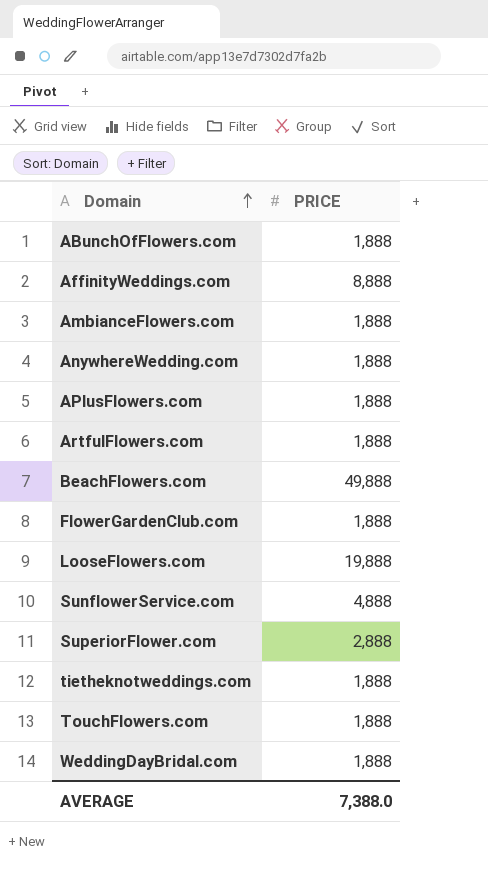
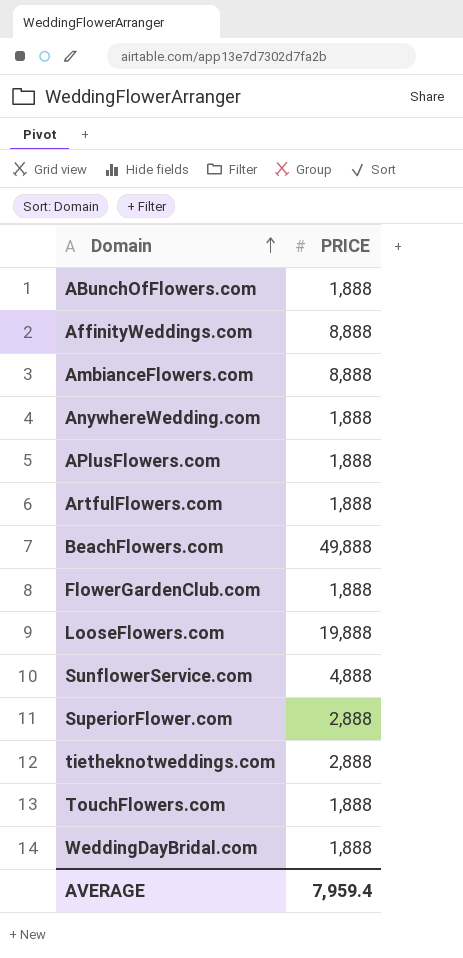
AmbianceFlowers.com | PRICE: 1,888 -> 8,888
tietheknotweddings.com | PRICE: 1,888 -> 2,888
AVERAGE | PRICE: 7,388.0 -> 7,959.4

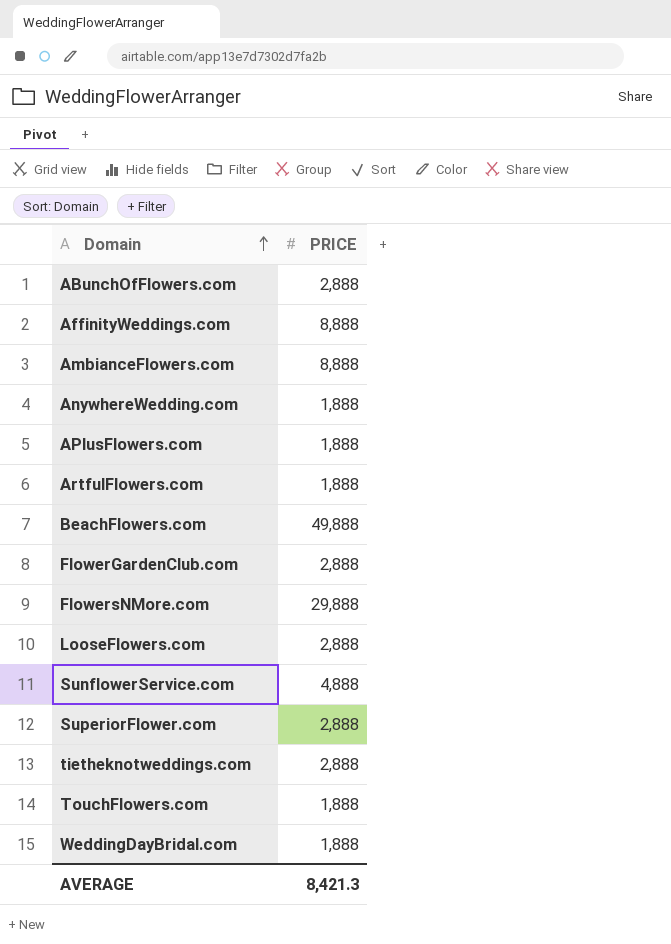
ABunchOfFlowers.com | PRICE: 1,888 -> 2,888
FlowerGardenClub.com | PRICE: 1,888 -> 2,888
row FlowersNMore.com: none -> 29,888
LooseFlowers.com | PRICE: 19,888 -> 2,888
AVERAGE | PRICE: 7,959.4 -> 8,421.3

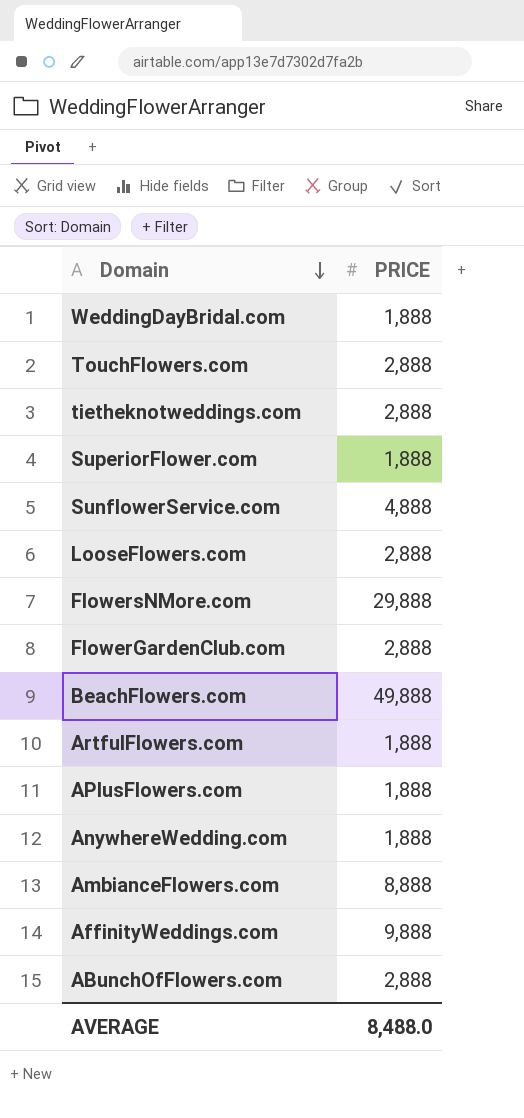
row order: Domain ascending -> Domain descending
TouchFlowers.com | PRICE: 1,888 -> 2,888
SuperiorFlower.com | PRICE: 2,888 -> 1,888
AffinityWeddings.com | PRICE: 8,888 -> 9,888
AVERAGE | PRICE: 8,421.3 -> 8,488.0

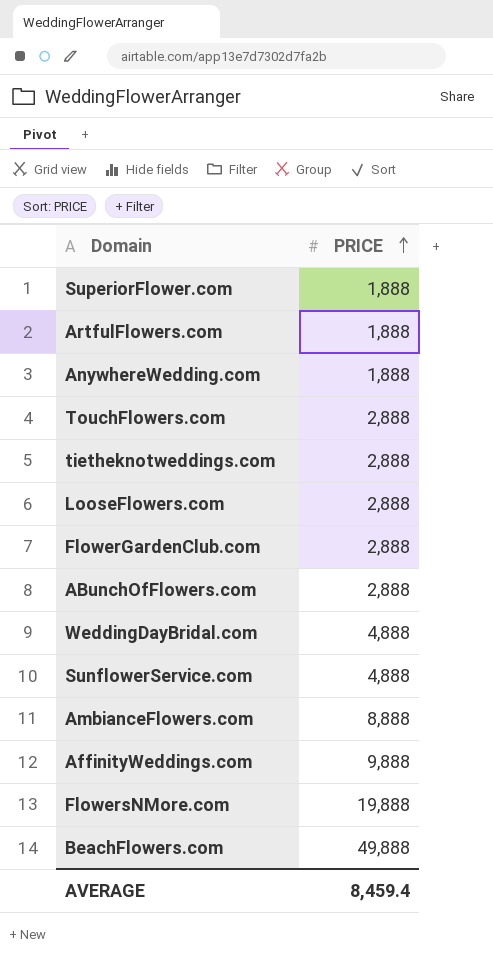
row order: Domain descending -> PRICE ascending
row APlusFlowers.com: 1,888 -> none
WeddingDayBridal.com | PRICE: 1,888 -> 4,888
FlowersNMore.com | PRICE: 29,888 -> 19,888
AVERAGE | PRICE: 8,488.0 -> 8,459.4

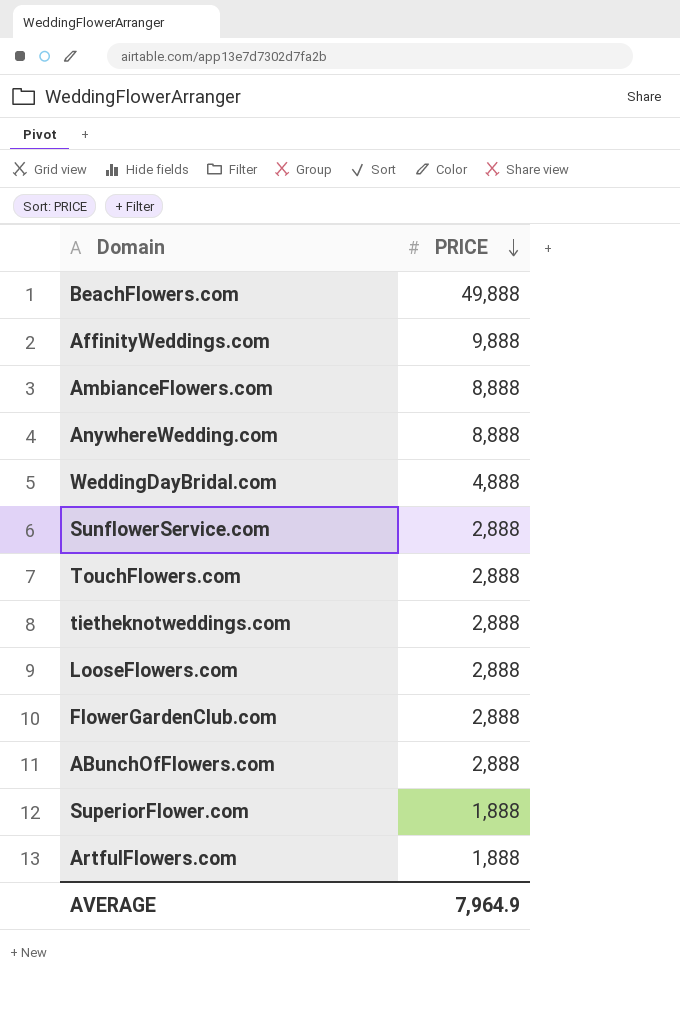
row order: PRICE ascending -> PRICE descending
row FlowersNMore.com: 19,888 -> none
AnywhereWedding.com | PRICE: 1,888 -> 8,888
SunflowerService.com | PRICE: 4,888 -> 2,888
AVERAGE | PRICE: 8,459.4 -> 7,964.9

